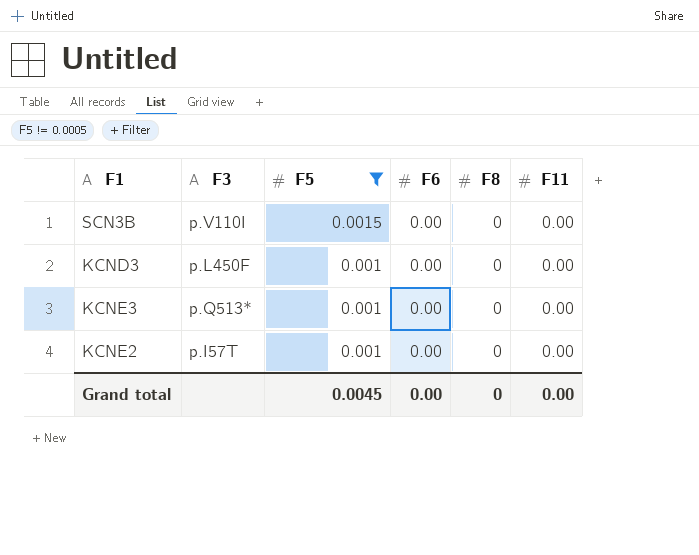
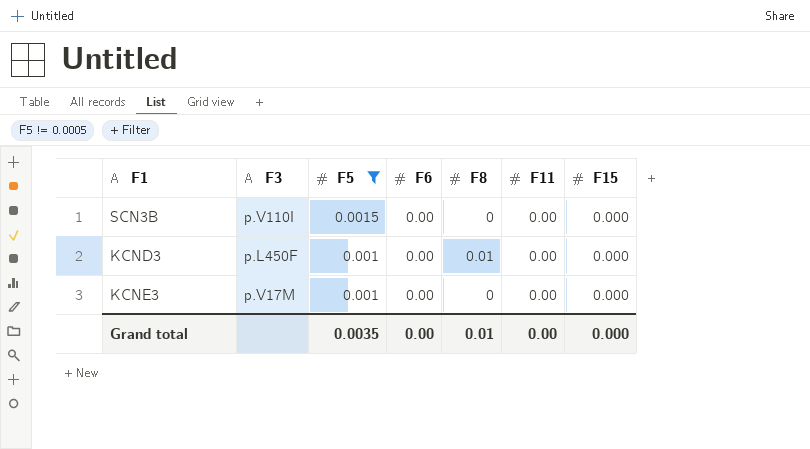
column F15 | position: none -> 7
row KCNE2: p.I57T | 0.001 | 0.00 | 0 | 0.00 -> none
KCND3 | F8: 0 -> 0.01
KCNE3 | F3: p.Q513* -> p.V17M
Grand total | F5: 0.0045 -> 0.0035
Grand total | F8: 0 -> 0.01

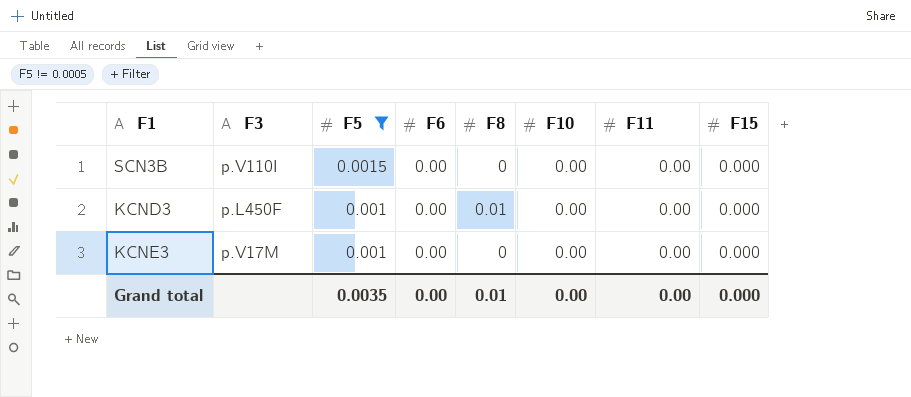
column F10 | position: none -> 6

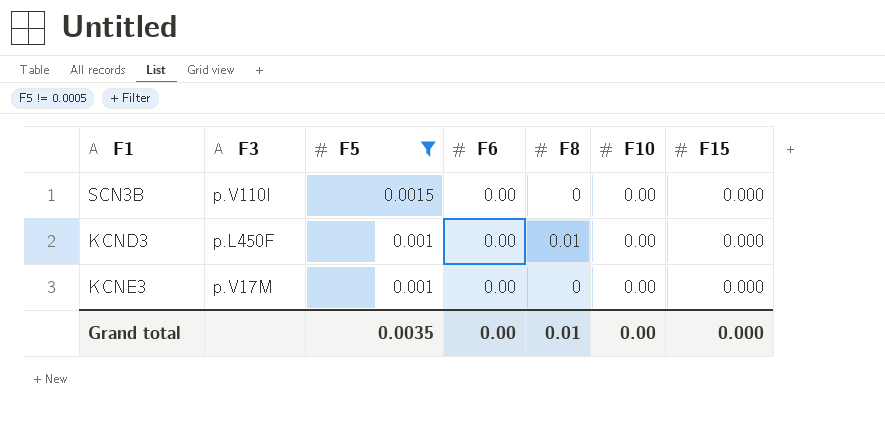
column F11 | position: 7 -> none

